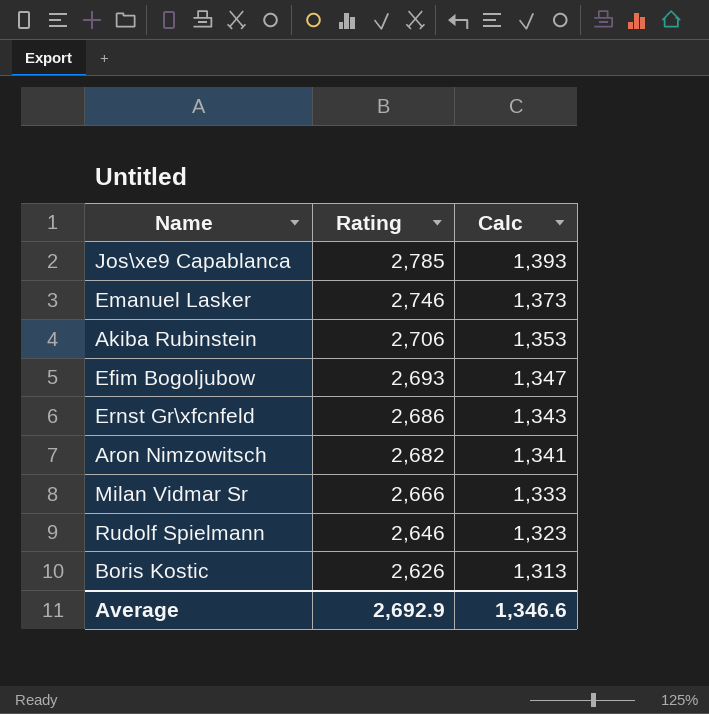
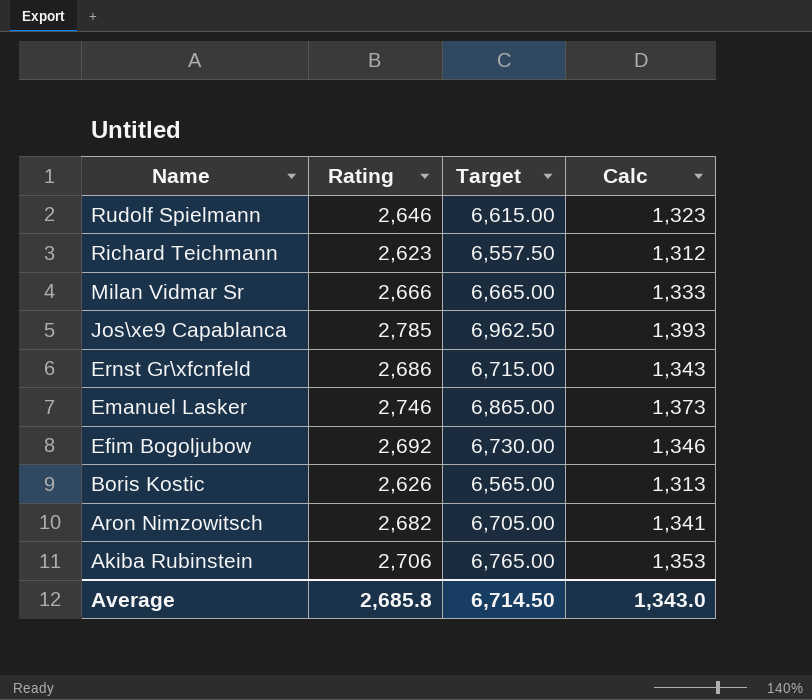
row order: Rating descending -> Name descending
column Target | formula: none -> [Rating] * 2.5
row Richard Teichmann: none -> 2,623 | 6,557.50 | 1,312
Efim Bogoljubow | Rating: 2,693 -> 2,692
Efim Bogoljubow | Calc: 1,347 -> 1,346
Average | Rating: 2,692.9 -> 2,685.8
Average | Calc: 1,346.6 -> 1,343.0

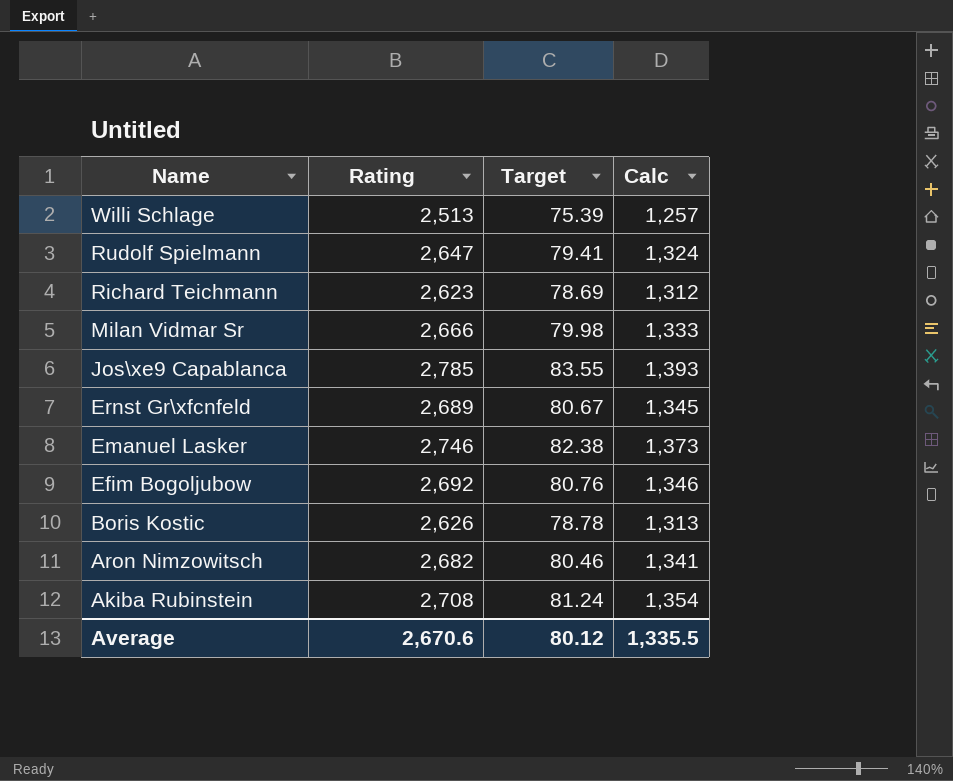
column Target | formula: [Rating] * 2.5 -> [Rating] * 0.03
row Willi Schlage: none -> 2,513 | 75.39 | 1,257
Rudolf Spielmann | Rating: 2,646 -> 2,647
Rudolf Spielmann | Calc: 1,323 -> 1,324
Ernst Gr\xfcnfeld | Rating: 2,686 -> 2,689
Ernst Gr\xfcnfeld | Calc: 1,343 -> 1,345
Akiba Rubinstein | Rating: 2,706 -> 2,708
Akiba Rubinstein | Calc: 1,353 -> 1,354
Average | Rating: 2,685.8 -> 2,670.6
Average | Target: 6,714.50 -> 80.12
Average | Calc: 1,343.0 -> 1,335.5

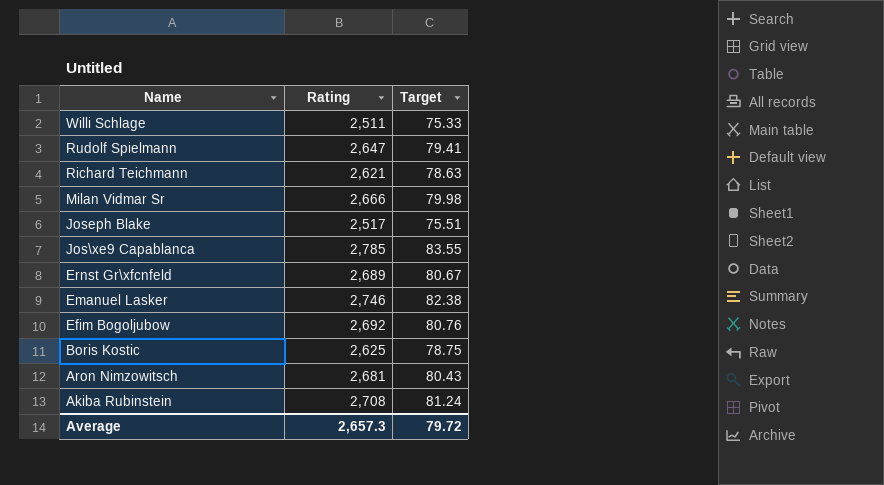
column Calc | formula: [Rating] * 0.5 -> none
Willi Schlage | Rating: 2,513 -> 2,511
Willi Schlage | Target: 75.39 -> 75.33
Richard Teichmann | Rating: 2,623 -> 2,621
Richard Teichmann | Target: 78.69 -> 78.63
row Joseph Blake: none -> 2,517 | 75.51
Boris Kostic | Rating: 2,626 -> 2,625
Boris Kostic | Target: 78.78 -> 78.75
Aron Nimzowitsch | Rating: 2,682 -> 2,681
Aron Nimzowitsch | Target: 80.46 -> 80.43
Average | Rating: 2,670.6 -> 2,657.3
Average | Target: 80.12 -> 79.72

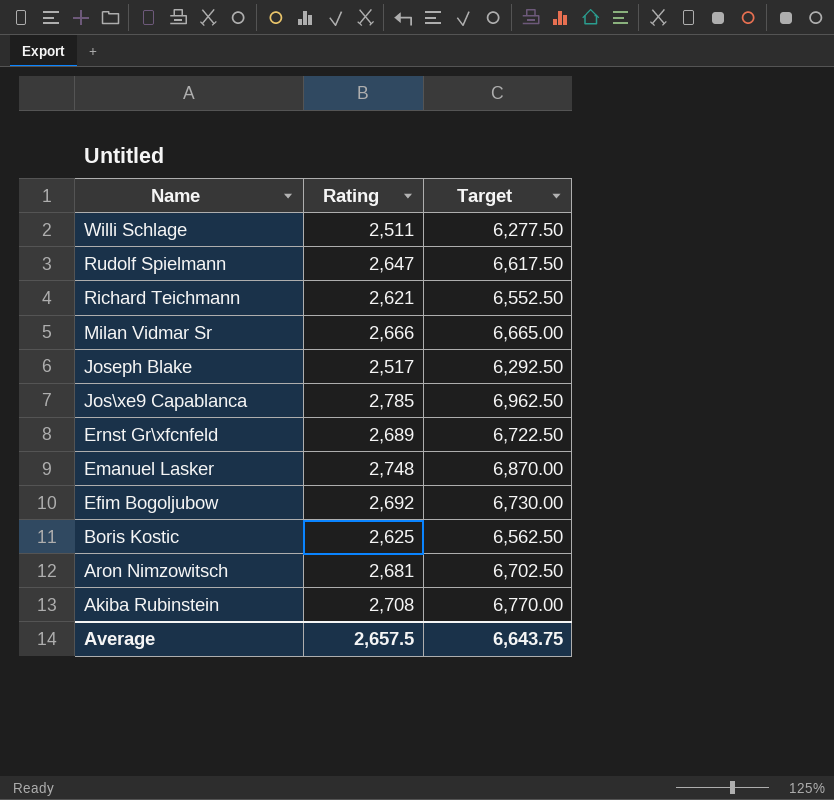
column Target | formula: [Rating] * 0.03 -> [Rating] * 2.5
Emanuel Lasker | Rating: 2,746 -> 2,748
Average | Rating: 2,657.3 -> 2,657.5
Average | Target: 79.72 -> 6,643.75

